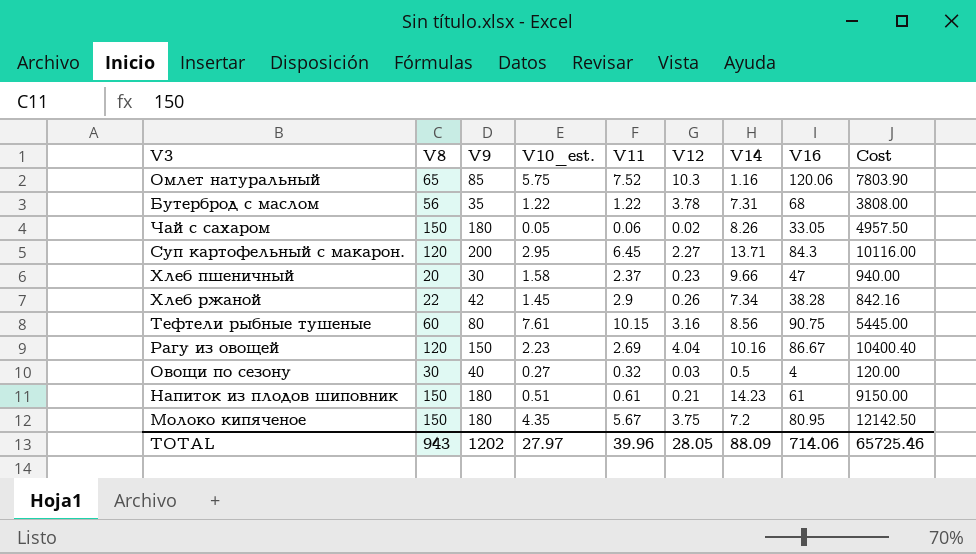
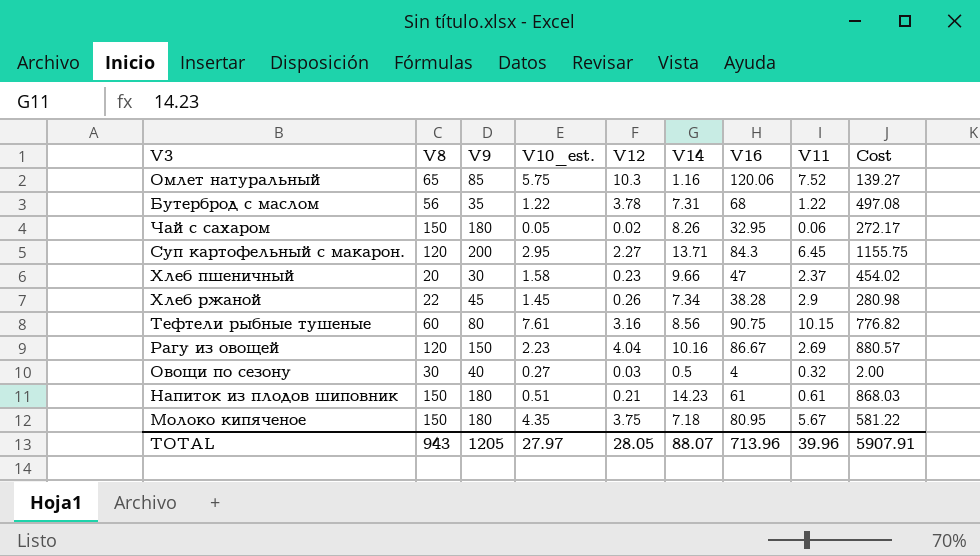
column V11 | position: 5 -> 8
column Cost | formula: [V8] * [V16] -> [V14] * [V16]
Чай с сахаром | V16: 33.05 -> 32.95
Хлеб ржаной | V9: 42 -> 45
Молоко кипяченое | V14: 7.2 -> 7.18
TOTAL | V9: 1202 -> 1205
TOTAL | V14: 88.09 -> 88.07
TOTAL | V16: 714.06 -> 713.96
TOTAL | Cost: 65725.46 -> 5907.91

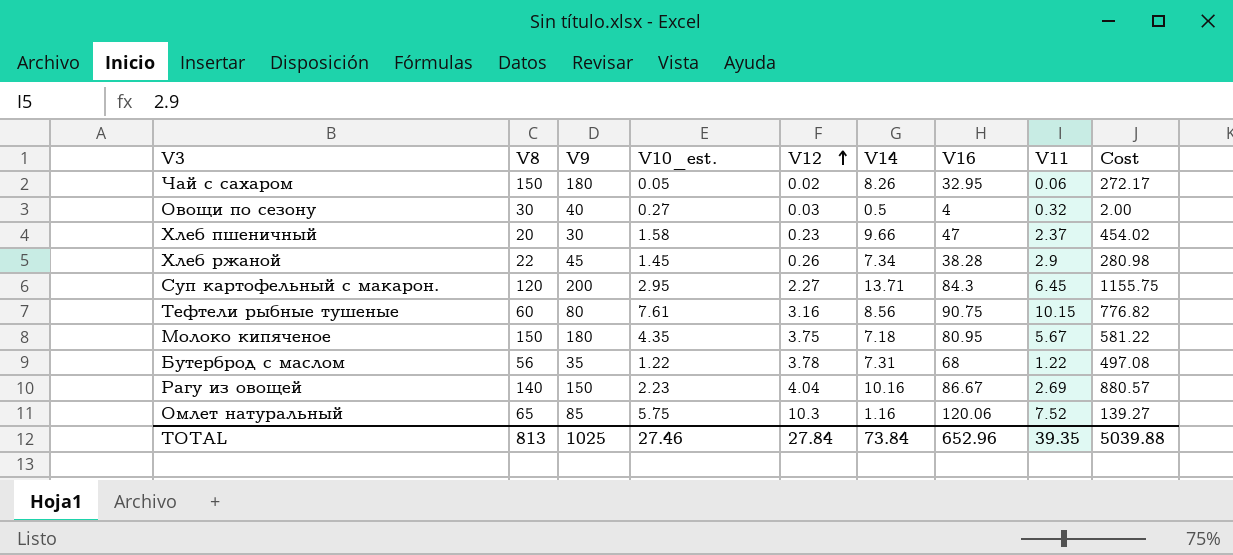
row order: none -> V12 ascending
row Напиток из плодов шиповник: 150 | 180 | 0.51 | 0.21 | 14.23 | 61 | 0.61 | 868.03 -> none
Рагу из овощей | V8: 120 -> 140
TOTAL | V8: 943 -> 813
TOTAL | V9: 1205 -> 1025
TOTAL | V10_est.: 27.97 -> 27.46
TOTAL | V12: 28.05 -> 27.84
TOTAL | V14: 88.07 -> 73.84
TOTAL | V16: 713.96 -> 652.96
TOTAL | V11: 39.96 -> 39.35
TOTAL | Cost: 5907.91 -> 5039.88

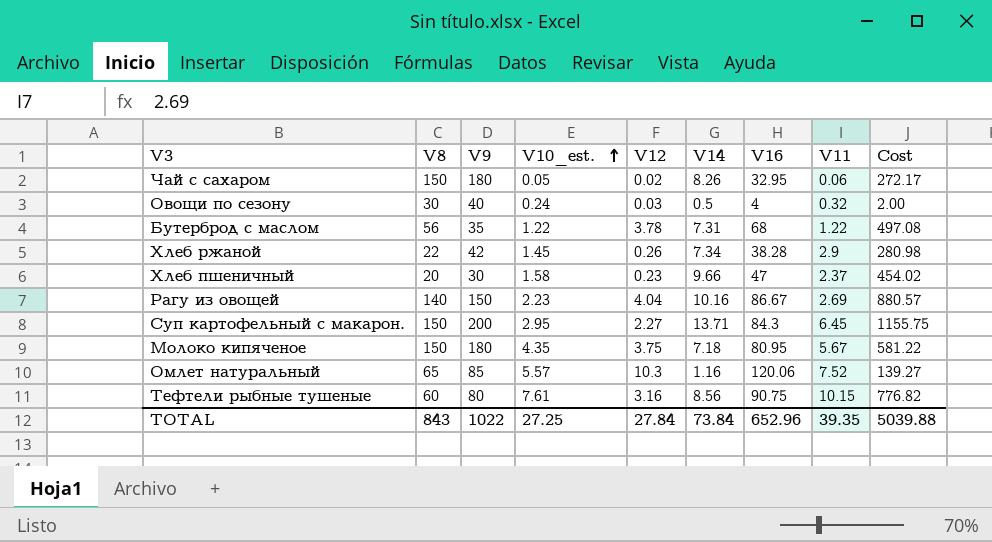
row order: V12 ascending -> V10_est. ascending
Овощи по сезону | V10_est.: 0.27 -> 0.24
Хлеб ржаной | V9: 45 -> 42
Суп картофельный с макарон. | V8: 120 -> 150
Омлет натуральный | V10_est.: 5.75 -> 5.57
TOTAL | V8: 813 -> 843
TOTAL | V9: 1025 -> 1022
TOTAL | V10_est.: 27.46 -> 27.25

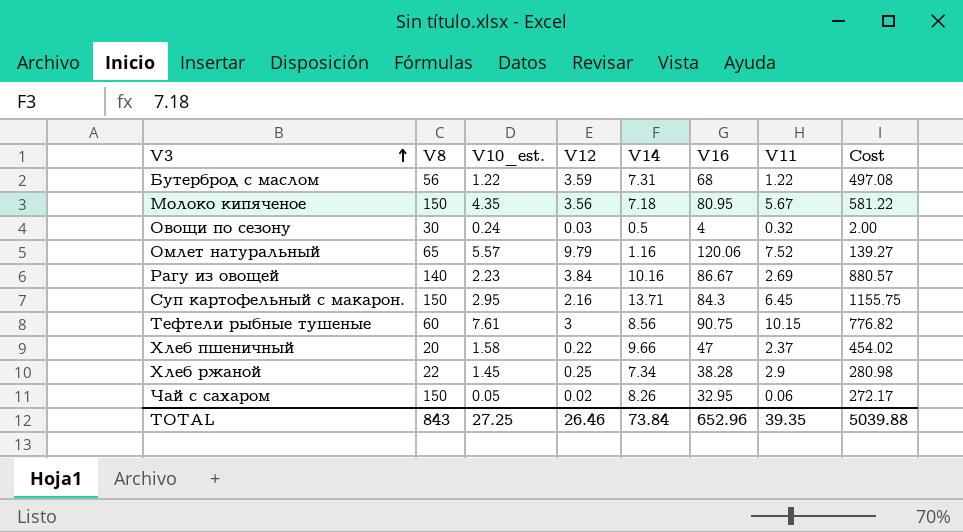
row order: V10_est. ascending -> V3 ascending
column V9 | position: 3 -> none
Бутерброд с маслом | V12: 3.78 -> 3.59
Молоко кипяченое | V12: 3.75 -> 3.56
Омлет натуральный | V12: 10.3 -> 9.79
Рагу из овощей | V12: 4.04 -> 3.84
Суп картофельный с макарон. | V12: 2.27 -> 2.16
Тефтели рыбные тушеные | V12: 3.16 -> 3
Хлеб пшеничный | V12: 0.23 -> 0.22
Хлеб ржаной | V12: 0.26 -> 0.25
TOTAL | V12: 27.84 -> 26.46

